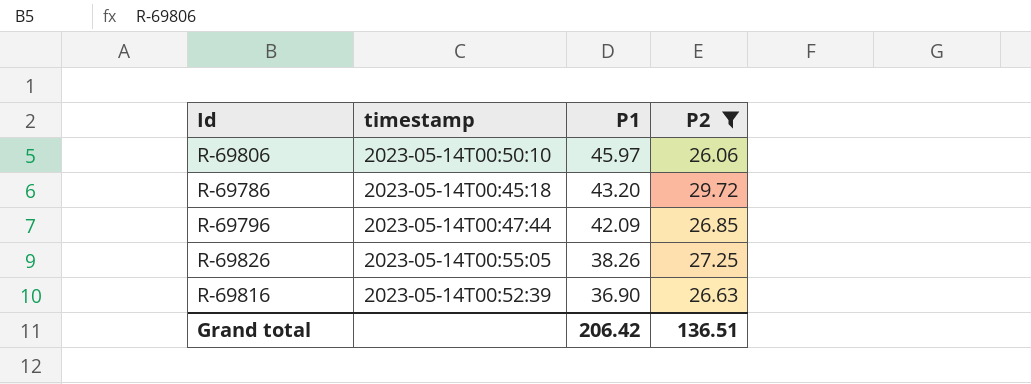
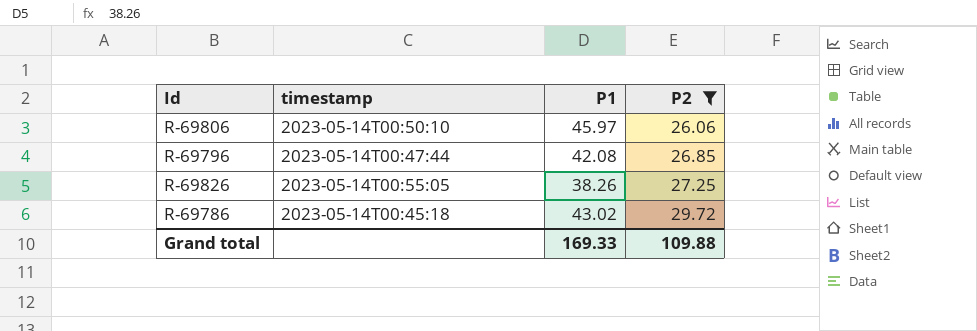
row order: P1 descending -> P2 ascending
row R-69816: 2023-05-14T00:52:39 | 36.90 | 26.63 -> none
R-69796 | P1: 42.09 -> 42.08
R-69786 | P1: 43.20 -> 43.02
Grand total | P1: 206.42 -> 169.33
Grand total | P2: 136.51 -> 109.88

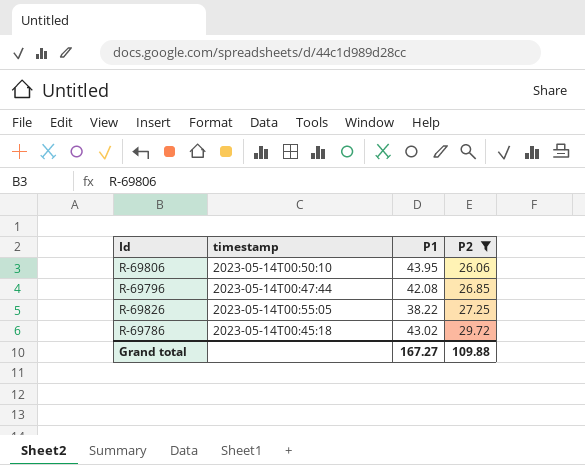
R-69806 | P1: 45.97 -> 43.95
R-69826 | P1: 38.26 -> 38.22
Grand total | P1: 169.33 -> 167.27

